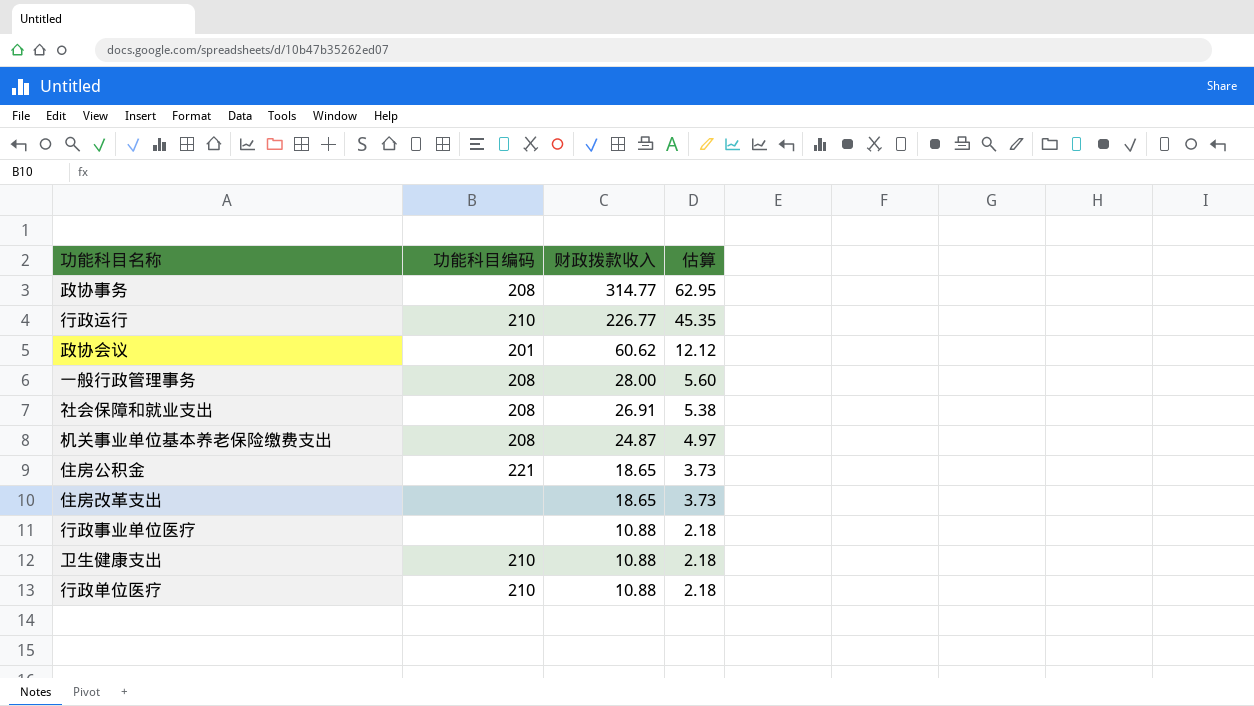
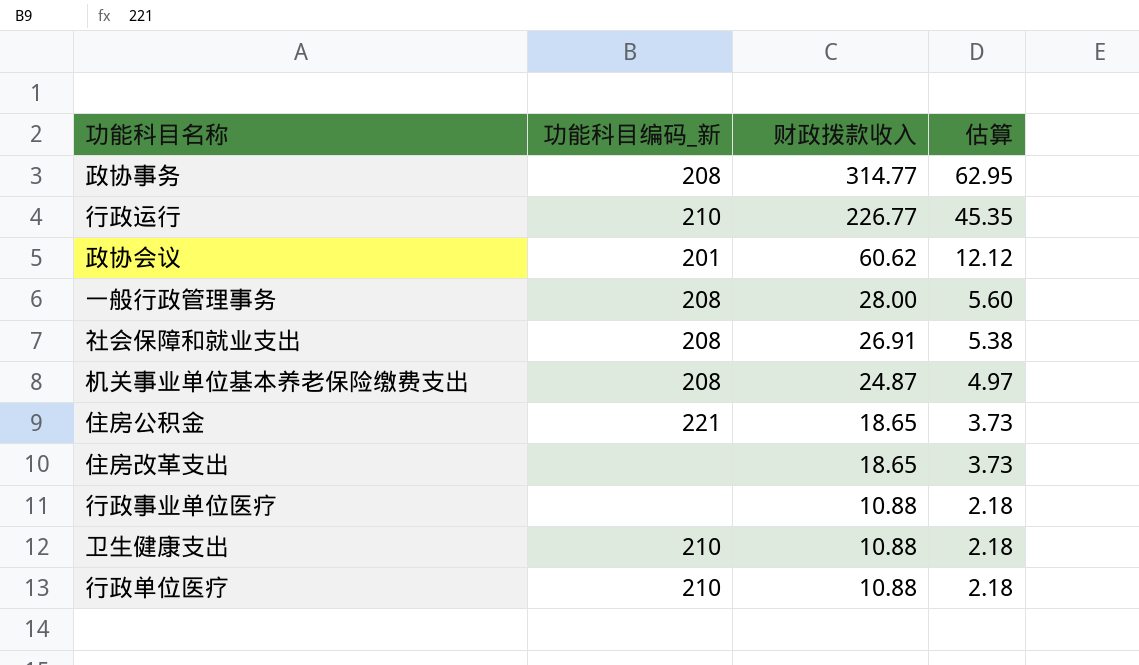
column name: 功能科目编码 -> 功能科目编码_新

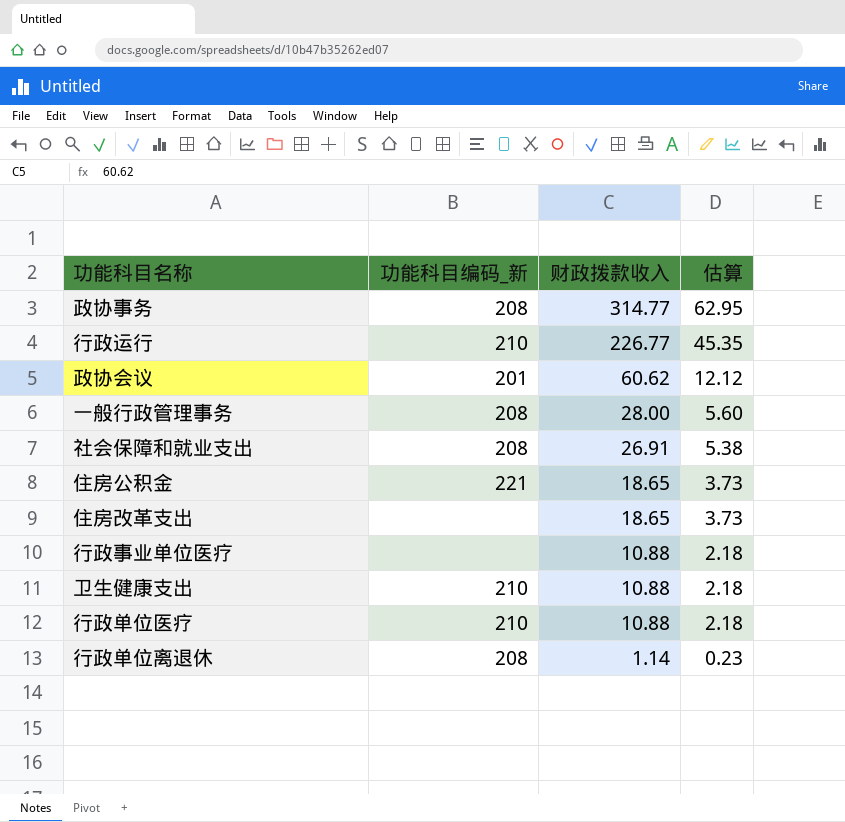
row 机关事业单位基本养老保险缴费支出: 208 | 24.87 | 4.97 -> none
row 行政单位离退休: none -> 208 | 1.14 | 0.23

